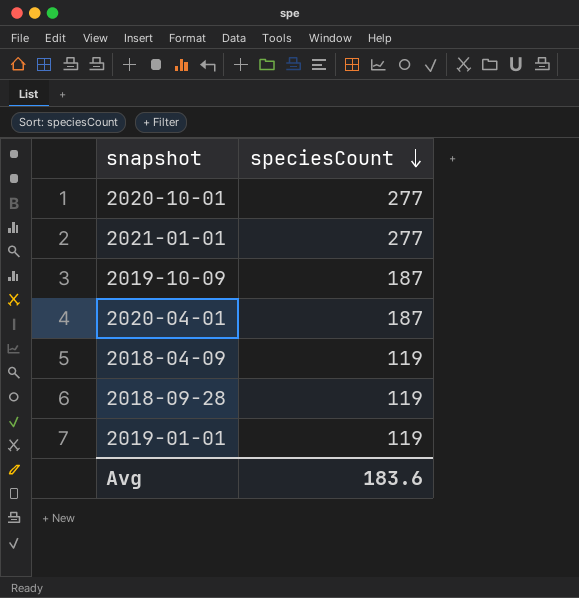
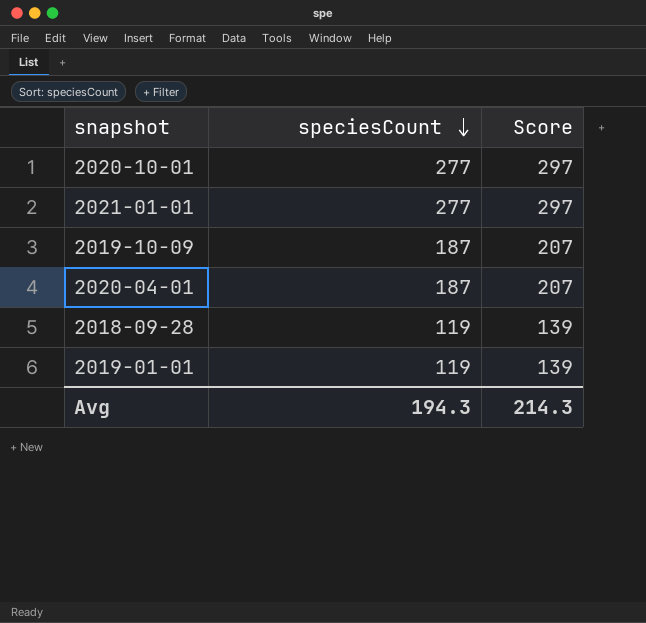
column Score | formula: none -> [speciesCount] + 20
row 2018-04-09: 119 -> none
Avg | speciesCount: 183.6 -> 194.3

